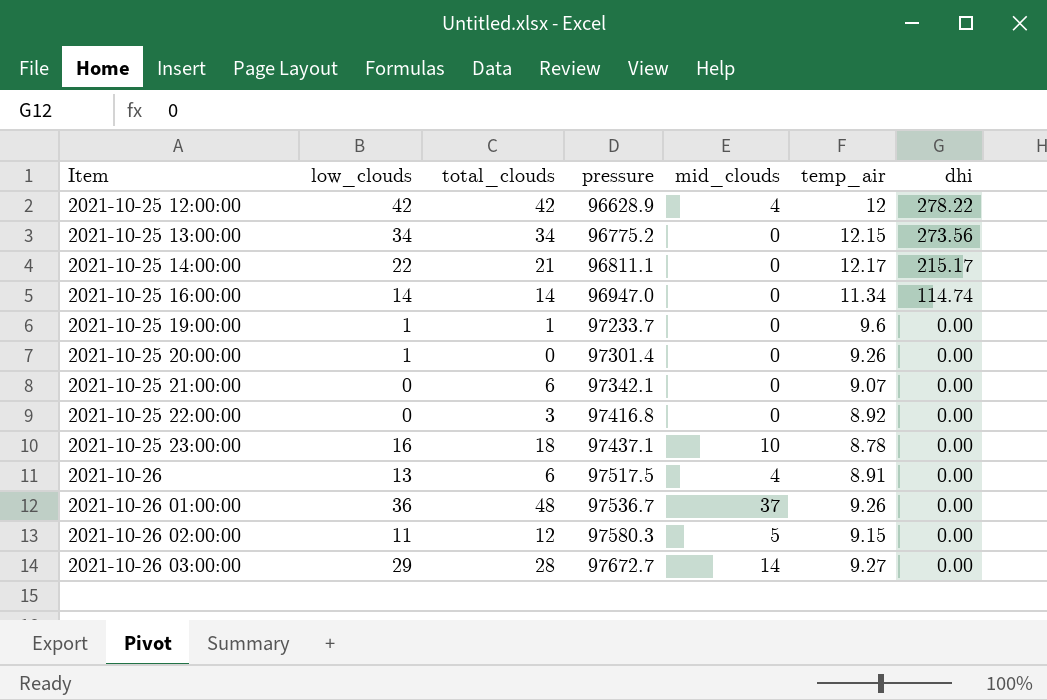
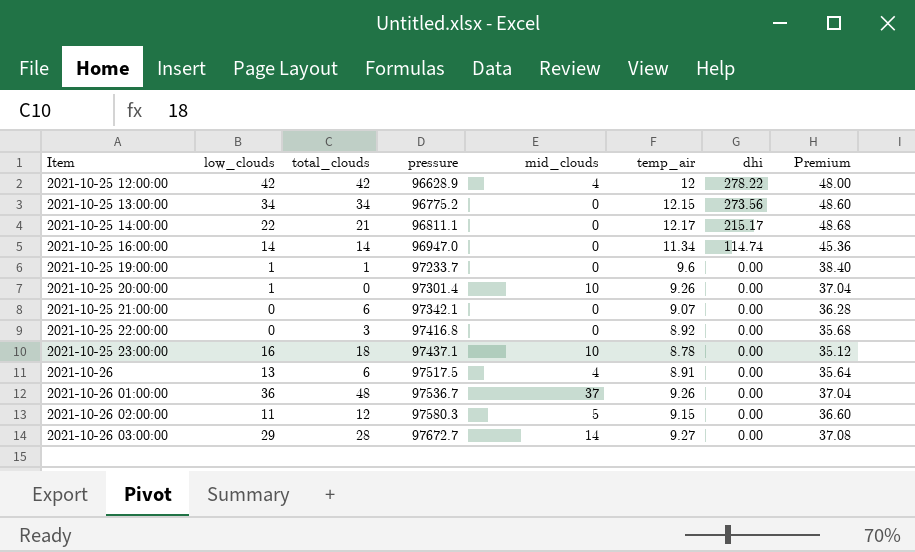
column Premium | formula: none -> [temp_air] * 4
2021-10-25 20:00:00 | mid_clouds: 0 -> 10

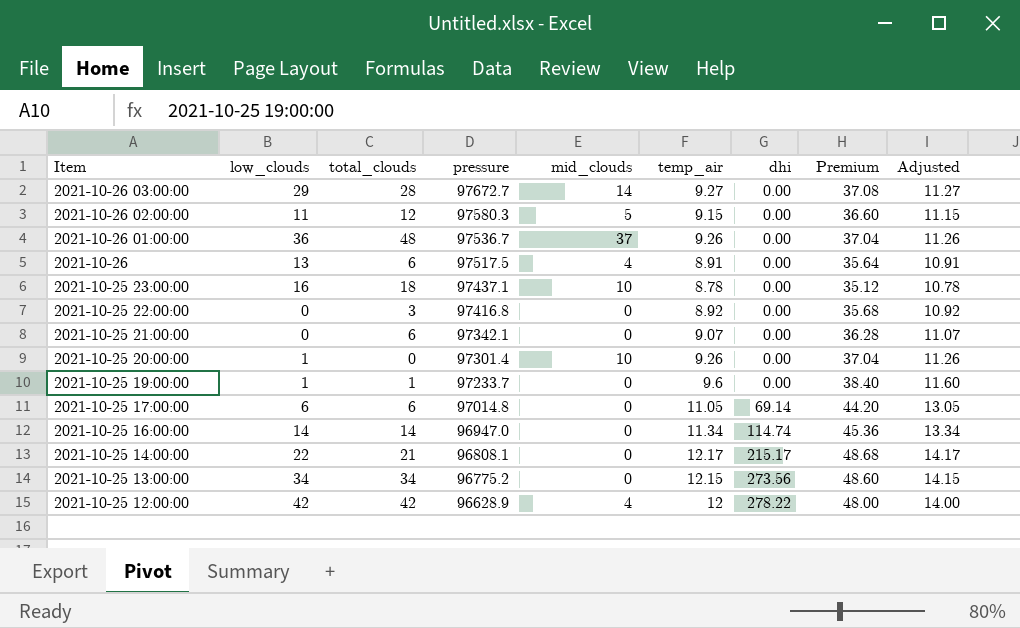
row order: Item ascending -> Item descending
column Adjusted | formula: none -> [temp_air] + 2
row 2021-10-25 17:00:00: none -> 6 | 6 | 97014.8 | 0 | 11.05 | 69.14 | 44.20 | 13.05
2021-10-25 14:00:00 | pressure: 96811.1 -> 96808.1

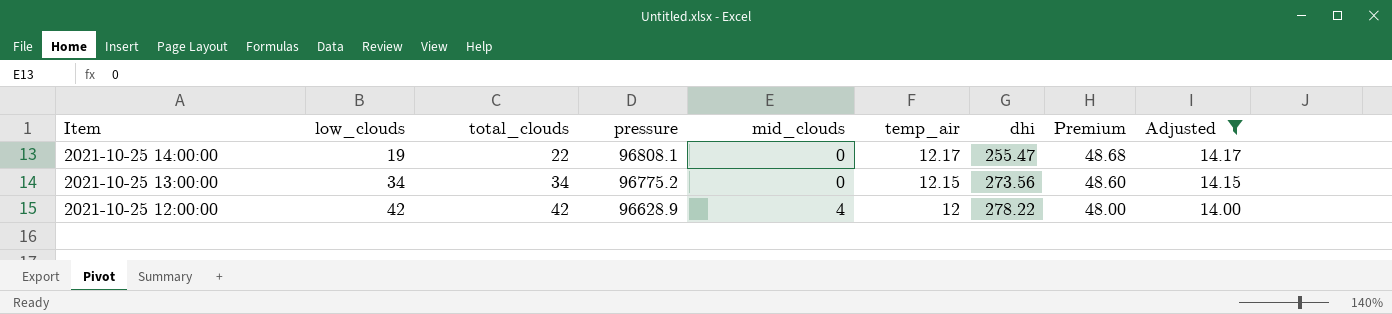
filter: none -> Adjusted >= 14.00
2021-10-25 14:00:00 | low_clouds: 22 -> 19
2021-10-25 14:00:00 | total_clouds: 21 -> 22
2021-10-25 14:00:00 | dhi: 215.17 -> 255.47

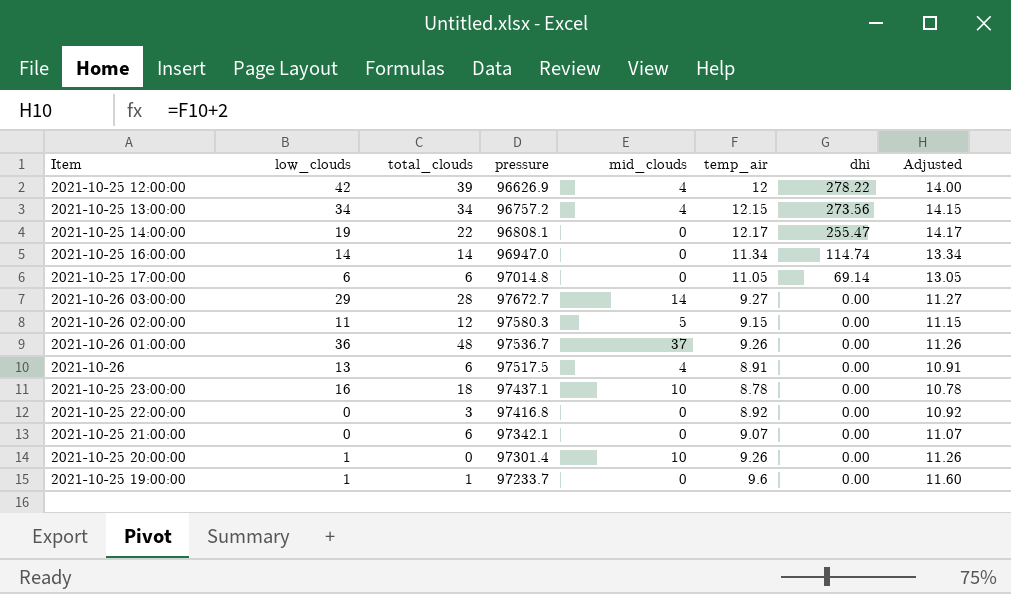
filter: Adjusted >= 14.00 -> none
row order: Item descending -> dhi descending
column Premium | formula: [temp_air] * 4 -> none
2021-10-25 12:00:00 | total_clouds: 42 -> 39
2021-10-25 12:00:00 | pressure: 96628.9 -> 96626.9
2021-10-25 13:00:00 | pressure: 96775.2 -> 96757.2
2021-10-25 13:00:00 | mid_clouds: 0 -> 4

